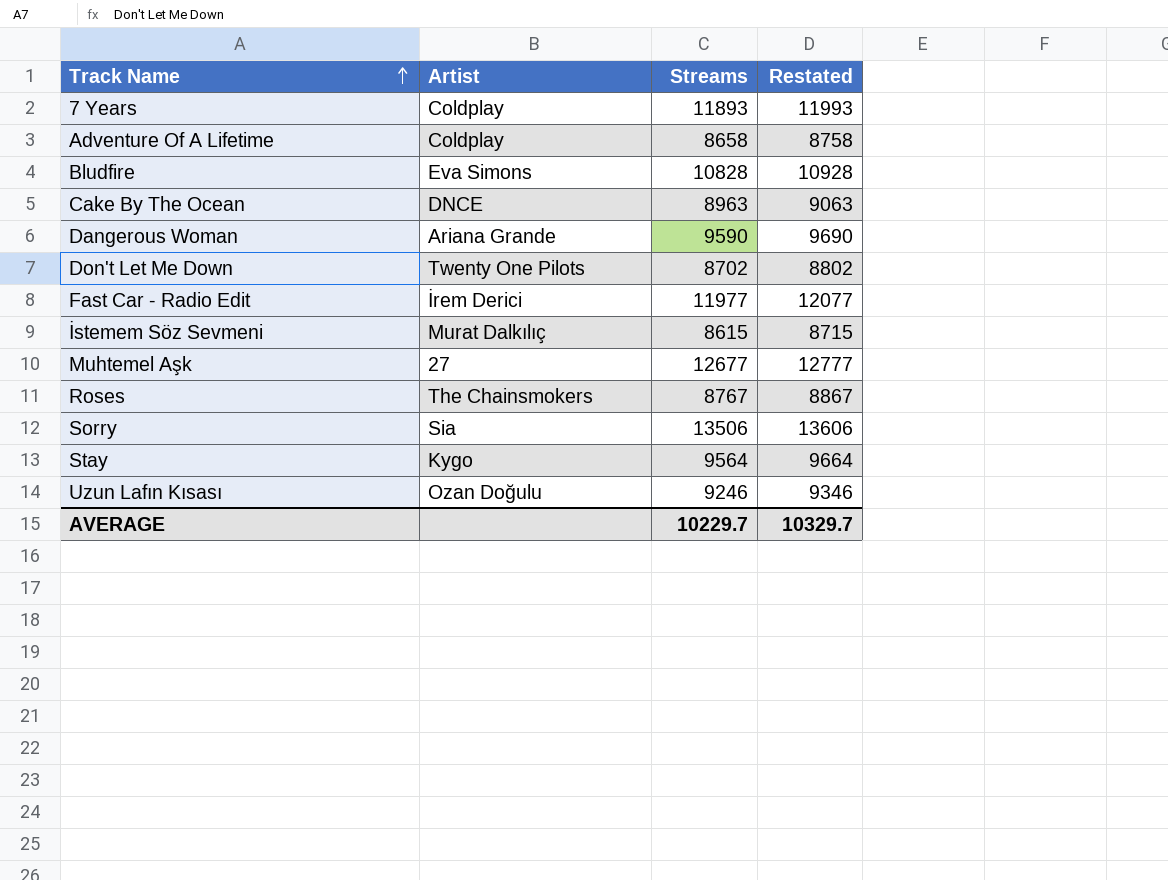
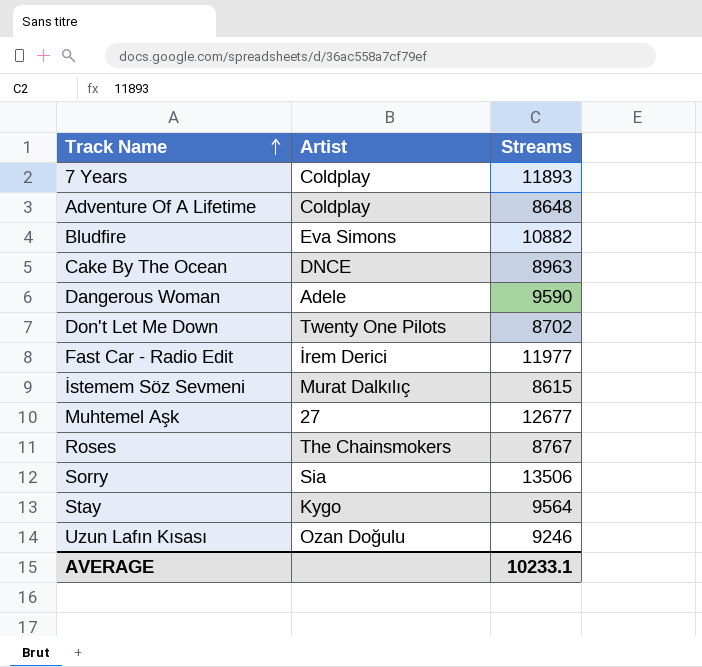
column Restated | formula: [Streams] + 100 -> none
Adventure Of A Lifetime | Streams: 8658 -> 8648
Bludfire | Streams: 10828 -> 10882
Dangerous Woman | Artist: Ariana Grande -> Adele
AVERAGE | Streams: 10229.7 -> 10233.1

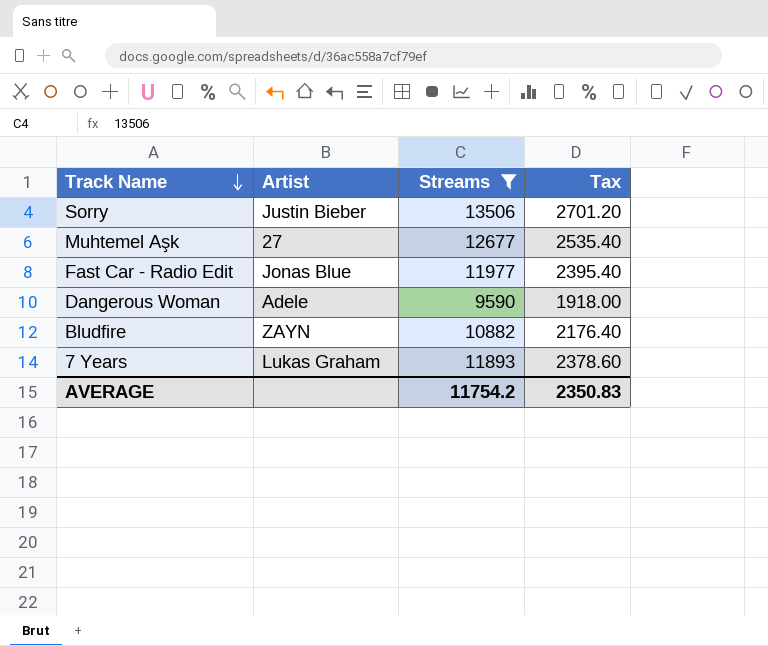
filter: none -> Streams >= 9590
row order: Track Name ascending -> Track Name descending
column Tax | formula: none -> [Streams] * 0.2
Sorry | Artist: Sia -> Justin Bieber
Fast Car - Radio Edit | Artist: İrem Derici -> Jonas Blue
Bludfire | Artist: Eva Simons -> ZAYN
7 Years | Artist: Coldplay -> Lukas Graham
AVERAGE | Streams: 10233.1 -> 11754.2

